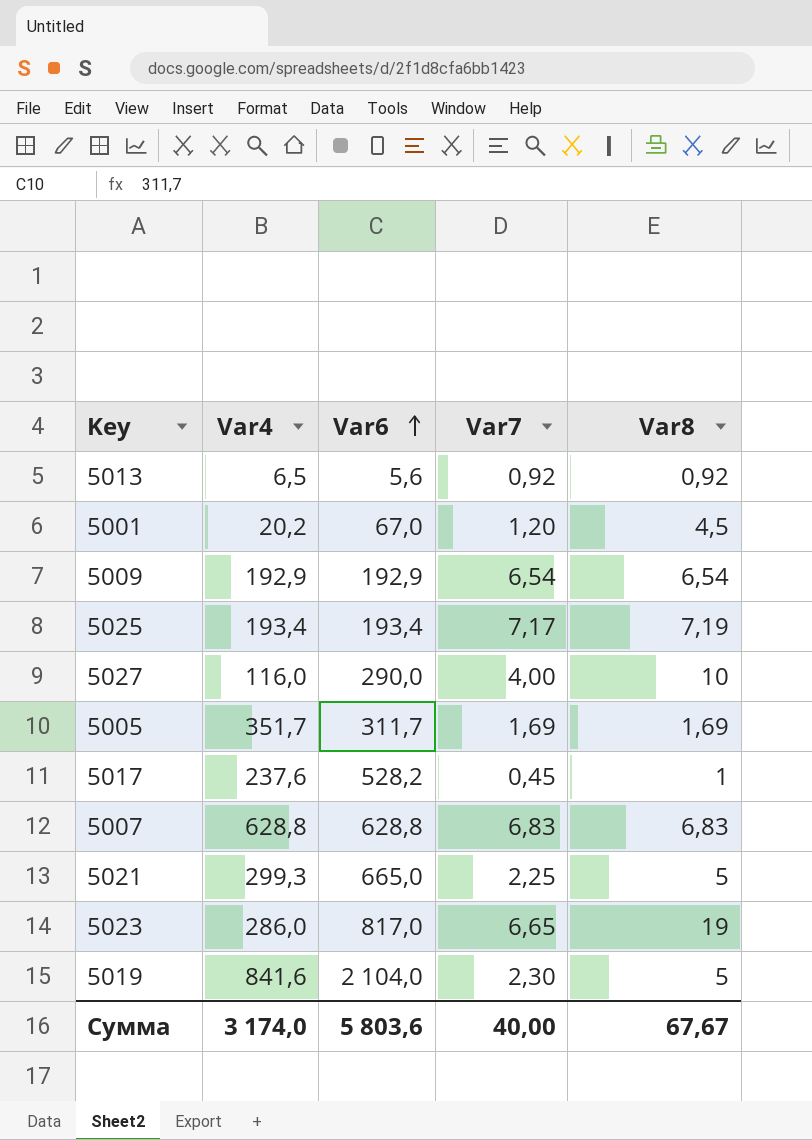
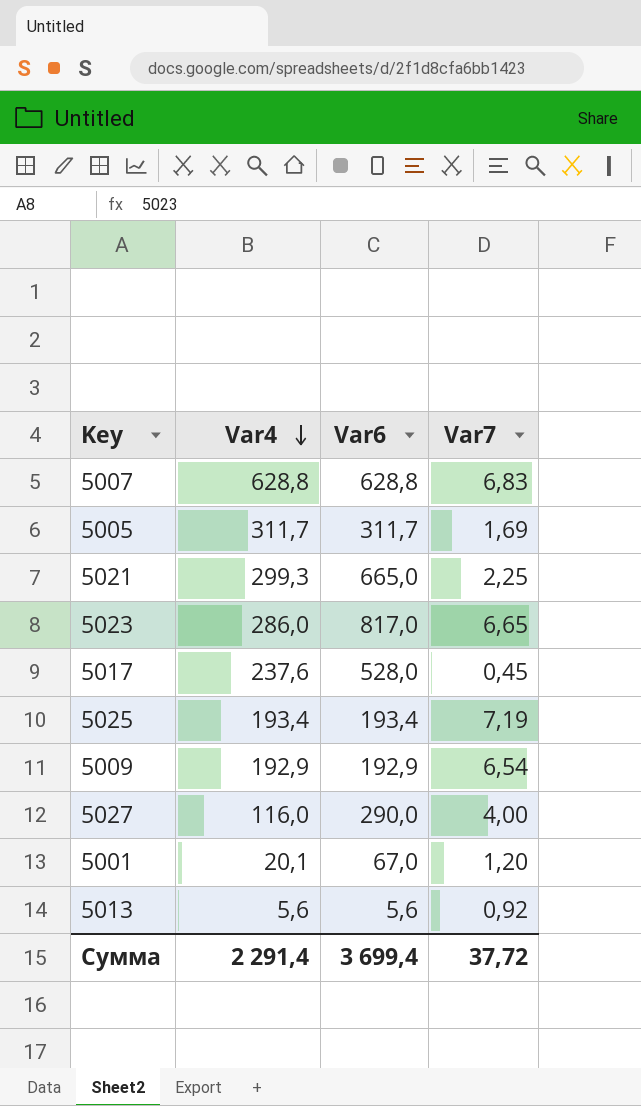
row order: Var6 ascending -> Var4 descending
column Var8 | position: 5 -> none
row 5019: 841,6 | 2 104,0 | 2,30 | 5 -> none
5005 | Var4: 351,7 -> 311,7
5017 | Var6: 528,2 -> 528,0
5025 | Var7: 7,17 -> 7,19
5001 | Var4: 20,2 -> 20,1
5013 | Var4: 6,5 -> 5,6
Сумма | Var4: 3 174,0 -> 2 291,4
Сумма | Var6: 5 803,6 -> 3 699,4
Сумма | Var7: 40,00 -> 37,72

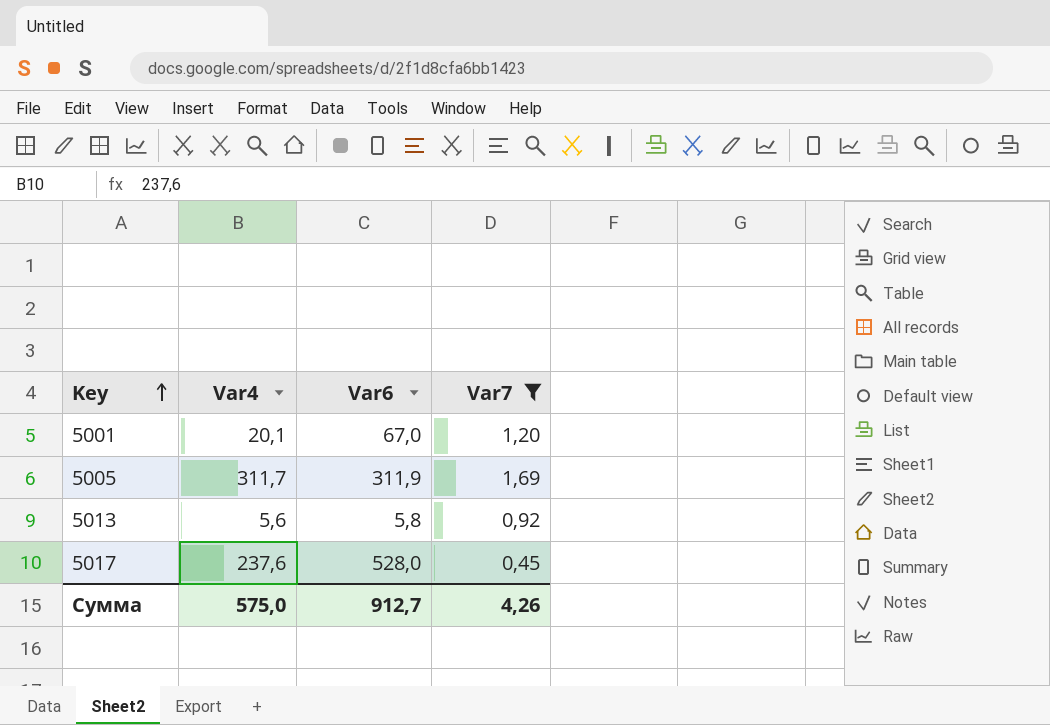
filter: none -> Var7 <= 1,69
row order: Var4 descending -> Key ascending
5005 | Var6: 311,7 -> 311,9
5013 | Var6: 5,6 -> 5,8
Сумма | Var4: 2 291,4 -> 575,0
Сумма | Var6: 3 699,4 -> 912,7
Сумма | Var7: 37,72 -> 4,26

